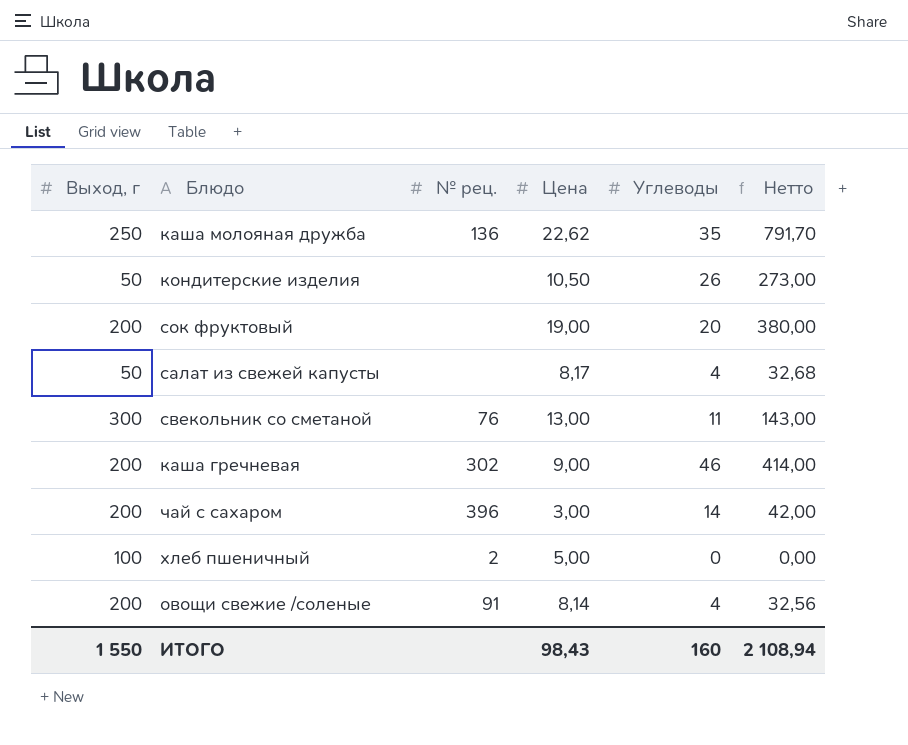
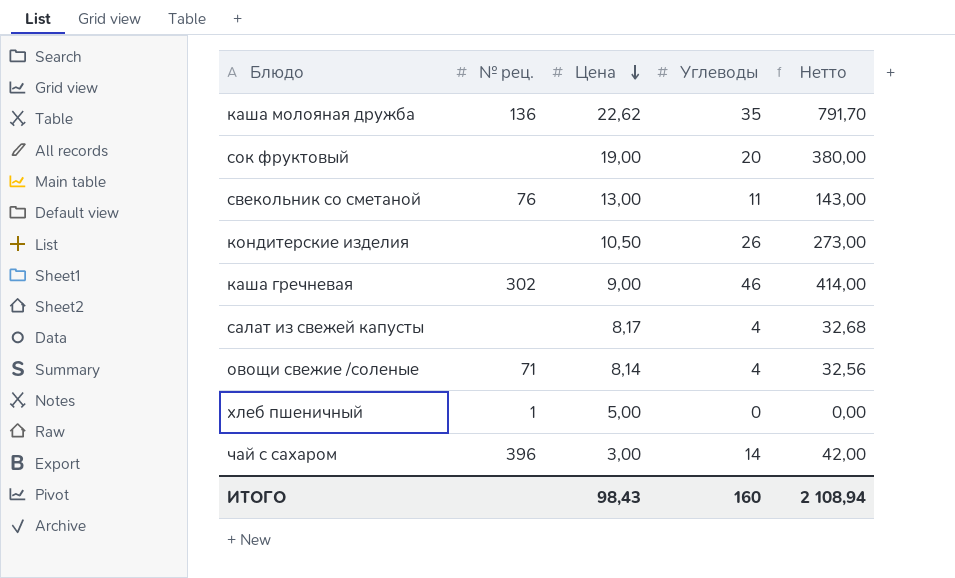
row order: none -> Цена descending
column Выход, г | position: 1 -> none
овощи свежие /соленые | № рец.: 91 -> 71
хлеб пшеничный | № рец.: 2 -> 1

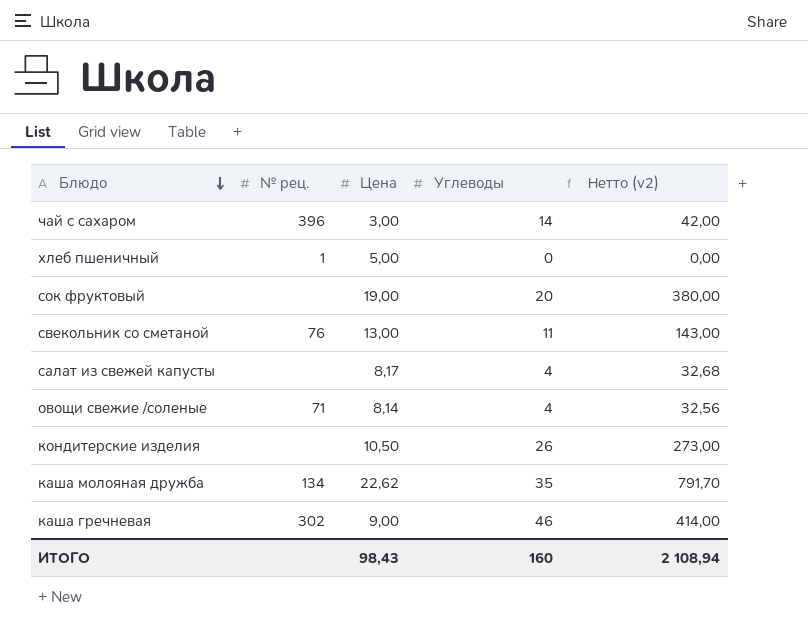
row order: Цена descending -> Блюдо descending
column name: Нетто -> Нетто (v2)
каша молояная дружба | № рец.: 136 -> 134

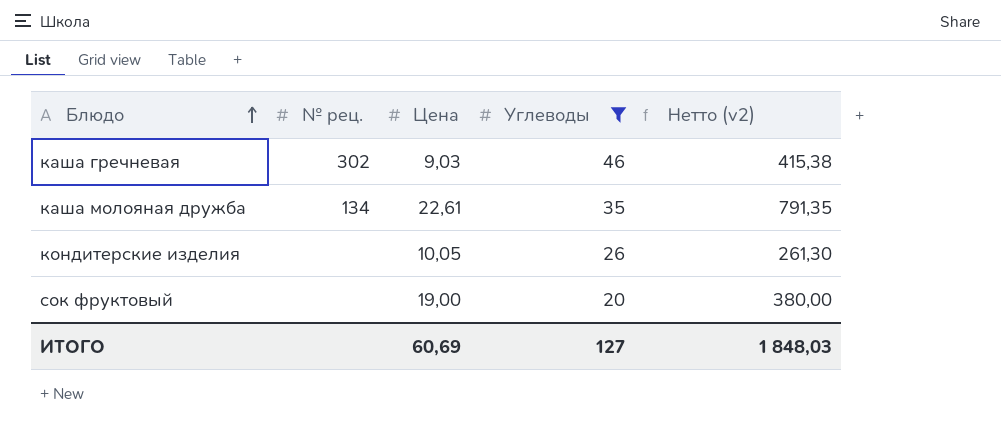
filter: none -> Углеводы >= 20
row order: Блюдо descending -> Блюдо ascending
каша гречневая | Цена: 9,00 -> 9,03
каша гречневая | Нетто (v2): 414,00 -> 415,38
каша молояная дружба | Цена: 22,62 -> 22,61
каша молояная дружба | Нетто (v2): 791,70 -> 791,35
кондитерские изделия | Цена: 10,50 -> 10,05
кондитерские изделия | Нетто (v2): 273,00 -> 261,30
ИТОГО | Цена: 98,43 -> 60,69
ИТОГО | Углеводы: 160 -> 127
ИТОГО | Нетто (v2): 2 108,94 -> 1 848,03

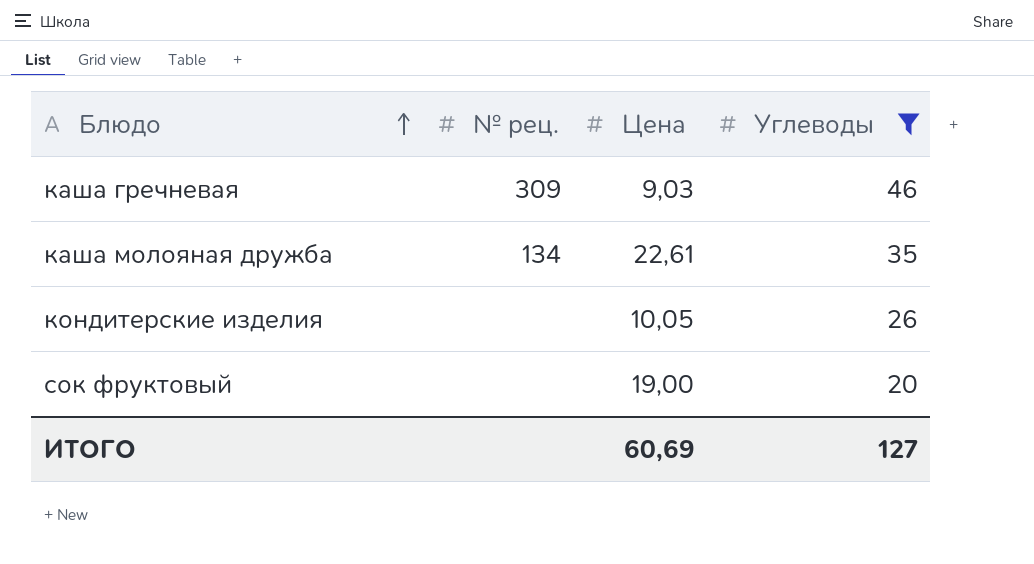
column Нетто (v2) | formula: [Цена] * [Углеводы] -> none
каша гречневая | № рец.: 302 -> 309

